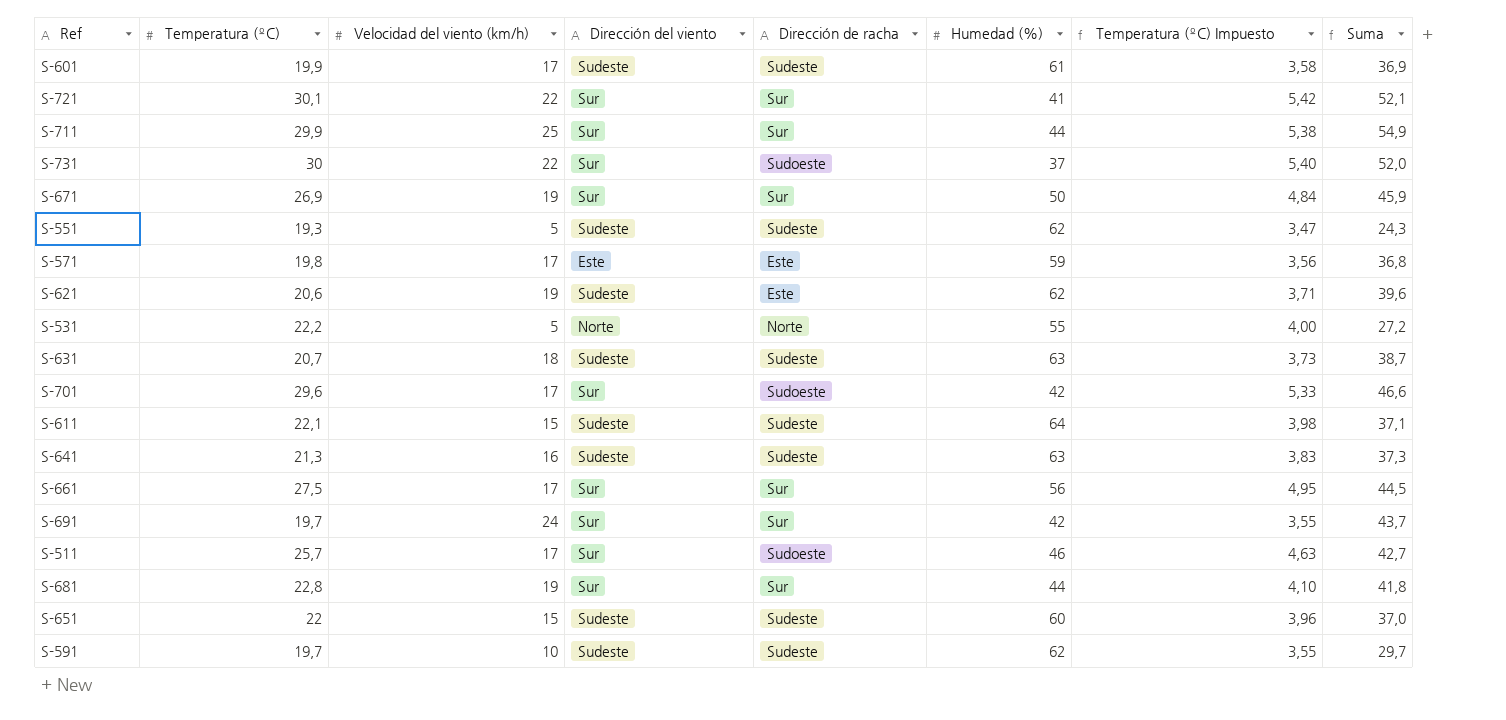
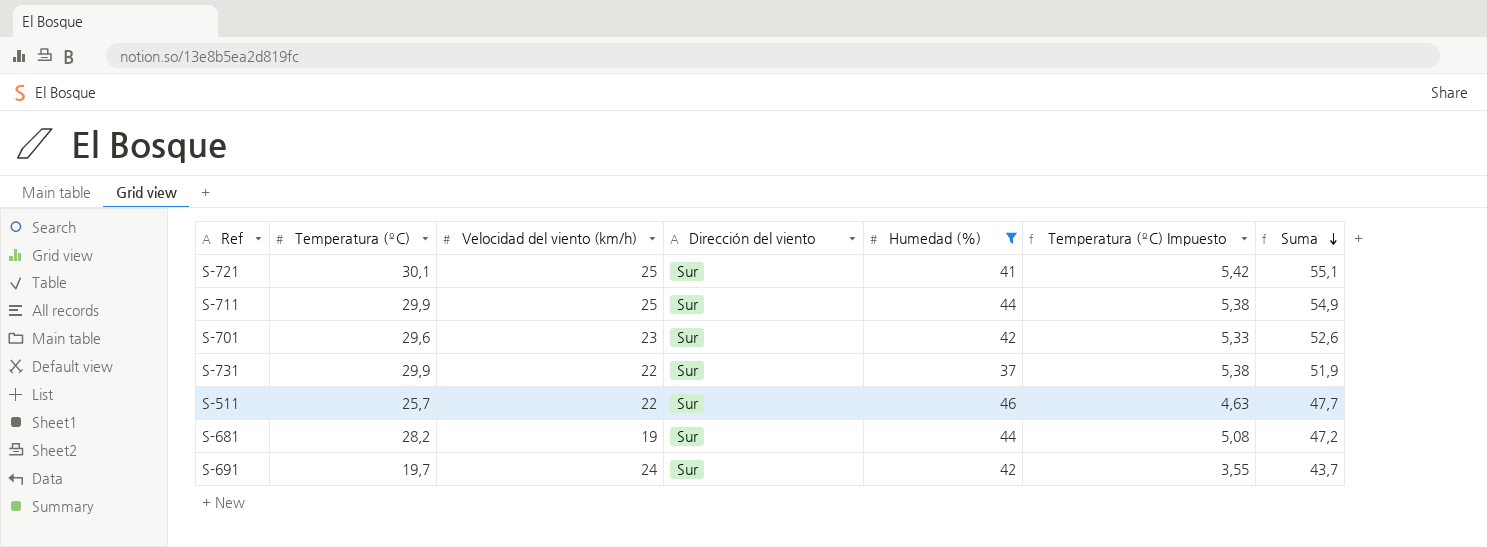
filter: none -> Humedad (%) <= 46
row order: none -> Suma descending
column Dirección de racha | position: 5 -> none
S-721 | Velocidad del viento (km/h): 22 -> 25
S-721 | Suma: 52,1 -> 55,1
S-701 | Velocidad del viento (km/h): 17 -> 23
S-701 | Suma: 46,6 -> 52,6
S-731 | Temperatura (ºC): 30 -> 29,9
S-731 | Temperatura (ºC) Impuesto: 5,40 -> 5,38
S-731 | Suma: 52,0 -> 51,9
S-511 | Velocidad del viento (km/h): 17 -> 22
S-511 | Suma: 42,7 -> 47,7
S-681 | Temperatura (ºC): 22,8 -> 28,2
S-681 | Temperatura (ºC) Impuesto: 4,10 -> 5,08
S-681 | Suma: 41,8 -> 47,2

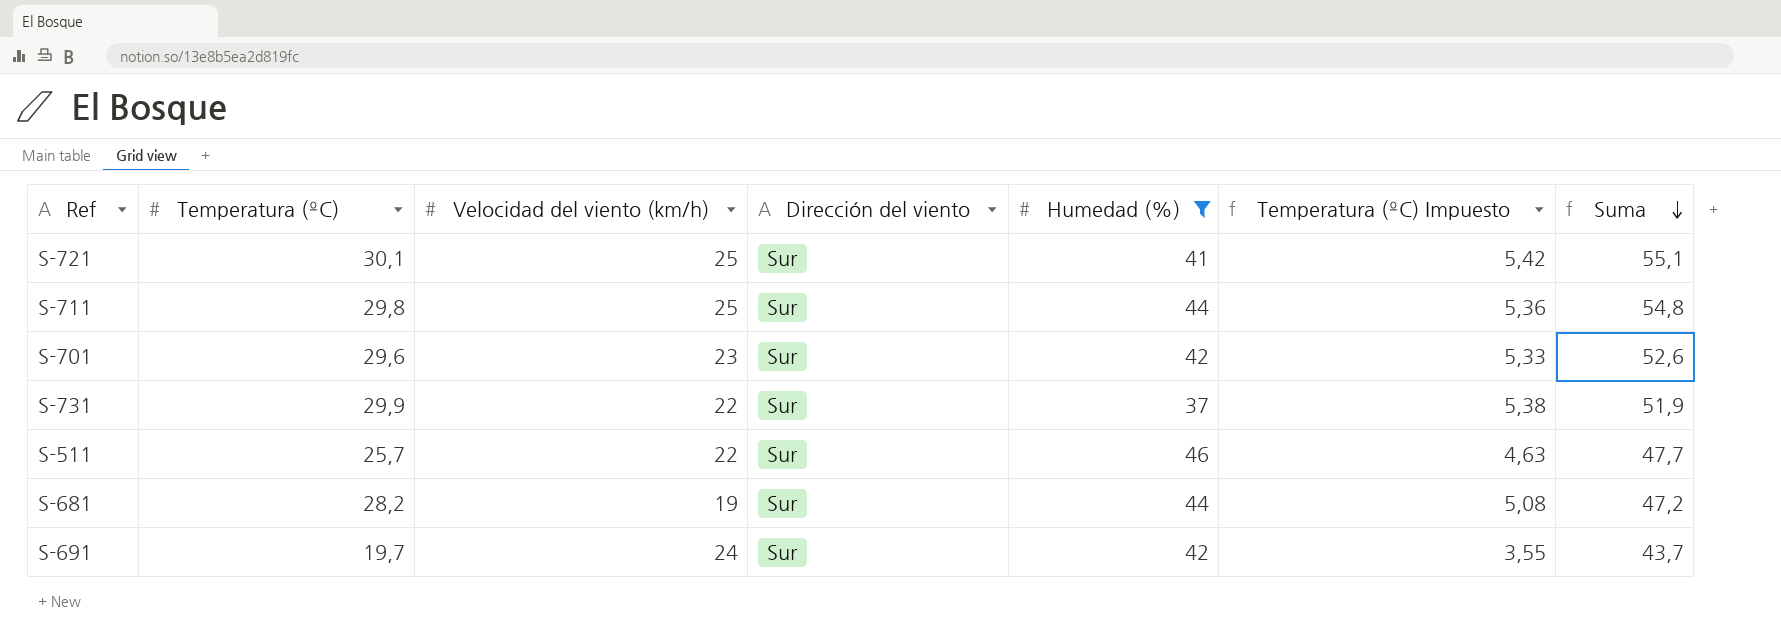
S-711 | Temperatura (ºC): 29,9 -> 29,8
S-711 | Temperatura (ºC) Impuesto: 5,38 -> 5,36
S-711 | Suma: 54,9 -> 54,8

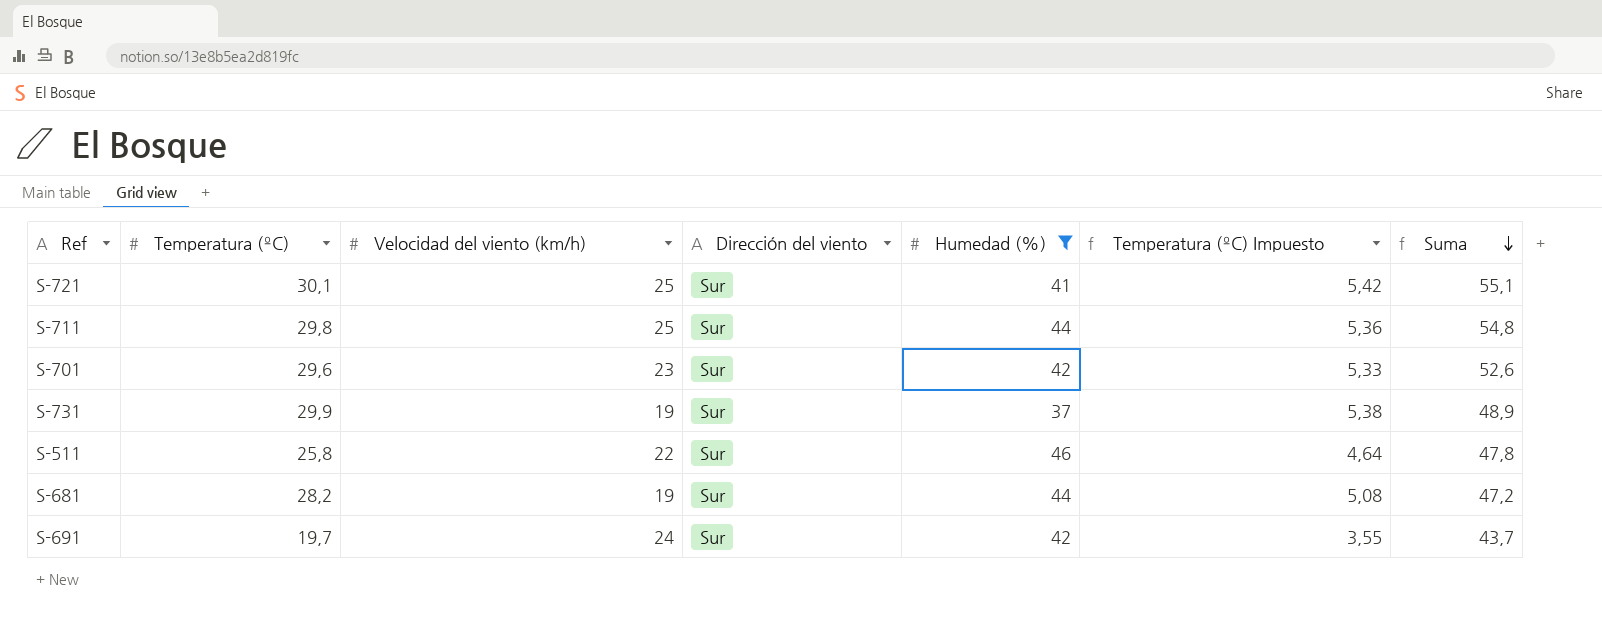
S-731 | Velocidad del viento (km/h): 22 -> 19
S-731 | Suma: 51,9 -> 48,9
S-511 | Temperatura (ºC): 25,7 -> 25,8
S-511 | Temperatura (ºC) Impuesto: 4,63 -> 4,64
S-511 | Suma: 47,7 -> 47,8

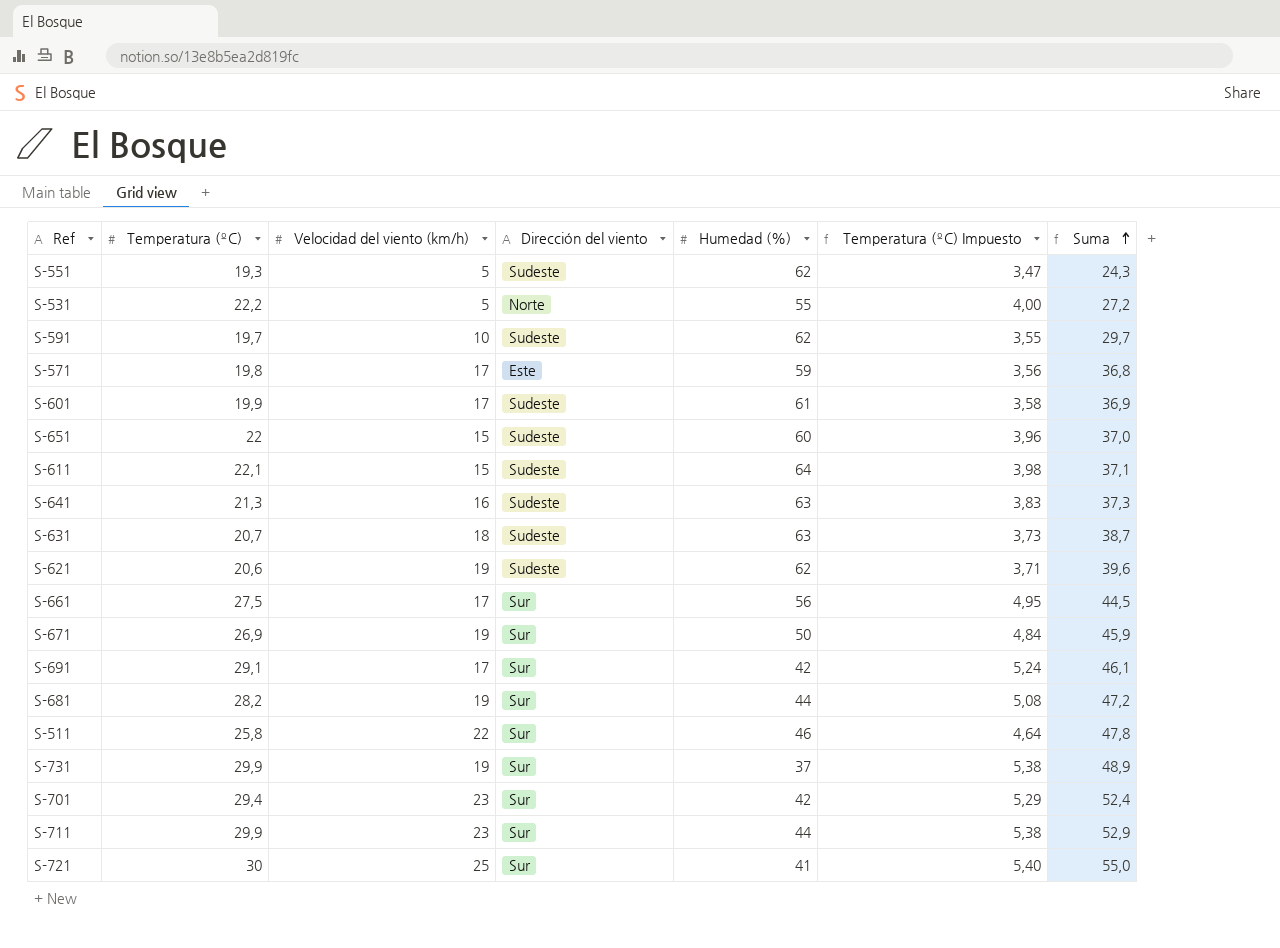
filter: Humedad (%) <= 46 -> none
row order: Suma descending -> Suma ascending
S-691 | Temperatura (ºC): 19,7 -> 29,1
S-691 | Velocidad del viento (km/h): 24 -> 17
S-691 | Temperatura (ºC) Impuesto: 3,55 -> 5,24
S-691 | Suma: 43,7 -> 46,1
S-701 | Temperatura (ºC): 29,6 -> 29,4
S-701 | Temperatura (ºC) Impuesto: 5,33 -> 5,29
S-701 | Suma: 52,6 -> 52,4
S-711 | Temperatura (ºC): 29,8 -> 29,9
S-711 | Velocidad del viento (km/h): 25 -> 23
S-711 | Temperatura (ºC) Impuesto: 5,36 -> 5,38
S-711 | Suma: 54,8 -> 52,9
S-721 | Temperatura (ºC): 30,1 -> 30
S-721 | Temperatura (ºC) Impuesto: 5,42 -> 5,40
S-721 | Suma: 55,1 -> 55,0

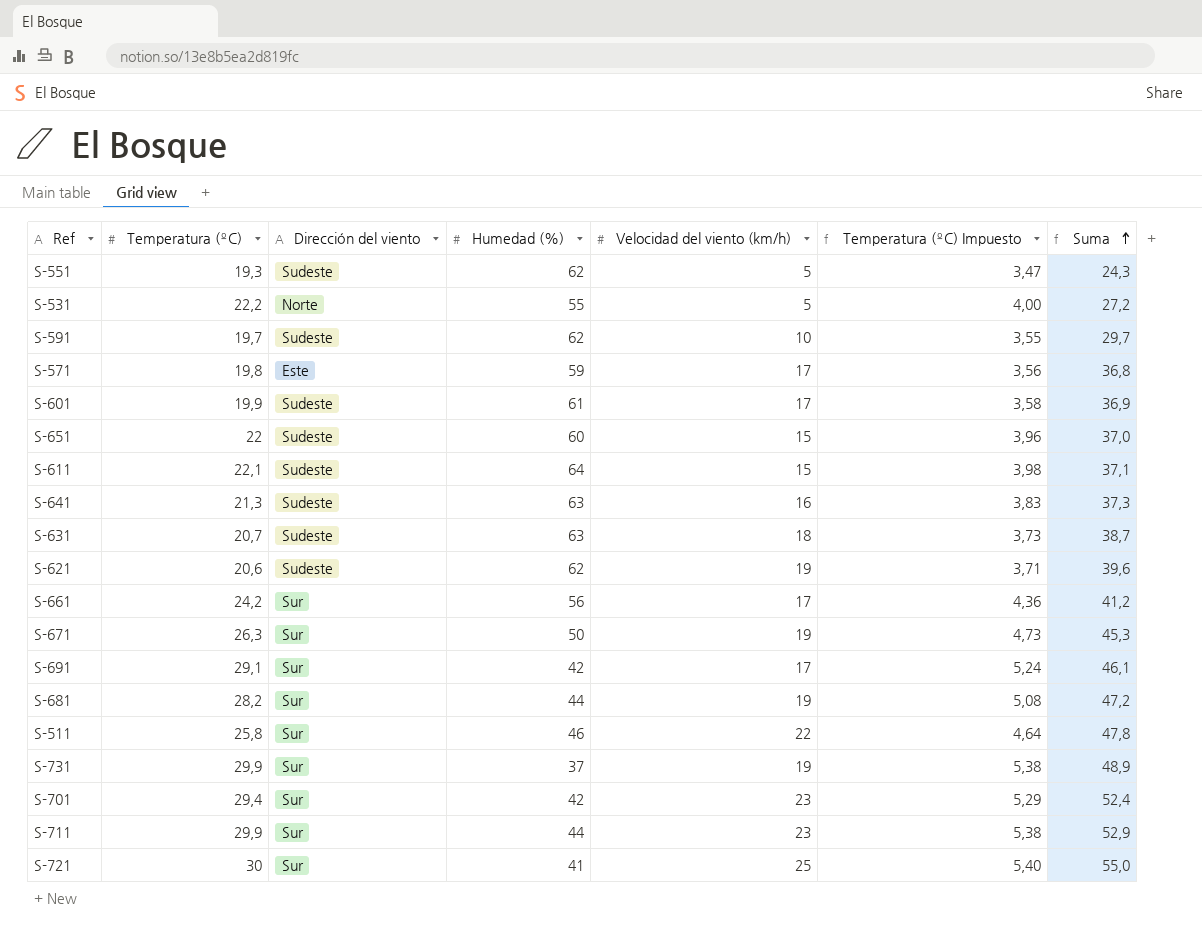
column Velocidad del viento (km/h) | position: 3 -> 5
S-661 | Temperatura (ºC): 27,5 -> 24,2
S-661 | Temperatura (ºC) Impuesto: 4,95 -> 4,36
S-661 | Suma: 44,5 -> 41,2
S-671 | Temperatura (ºC): 26,9 -> 26,3
S-671 | Temperatura (ºC) Impuesto: 4,84 -> 4,73
S-671 | Suma: 45,9 -> 45,3

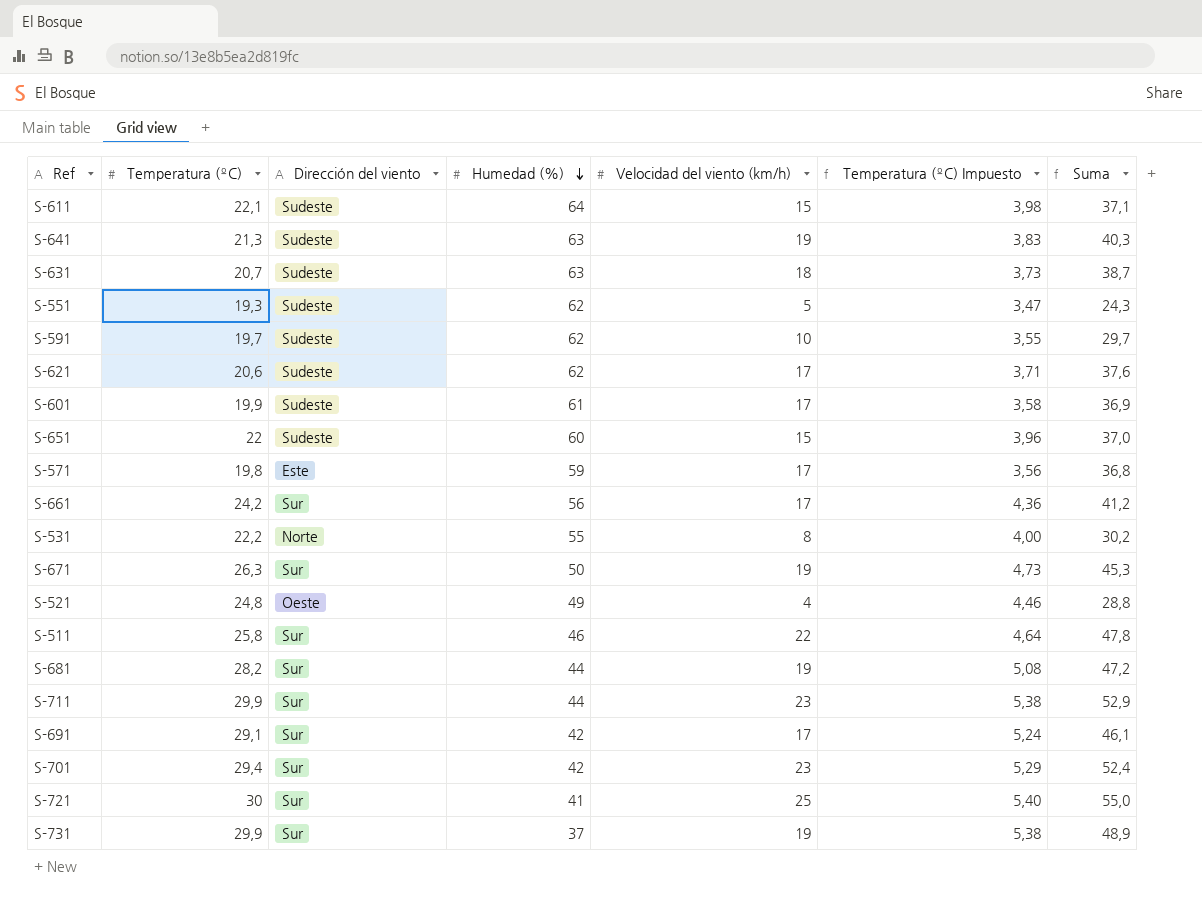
row order: Suma ascending -> Humedad (%) descending
S-641 | Velocidad del viento (km/h): 16 -> 19
S-641 | Suma: 37,3 -> 40,3
S-621 | Velocidad del viento (km/h): 19 -> 17
S-621 | Suma: 39,6 -> 37,6
S-531 | Velocidad del viento (km/h): 5 -> 8
S-531 | Suma: 27,2 -> 30,2
row S-521: none -> 24,8 | Oeste | 49 | 4 | 4,46 | 28,8

